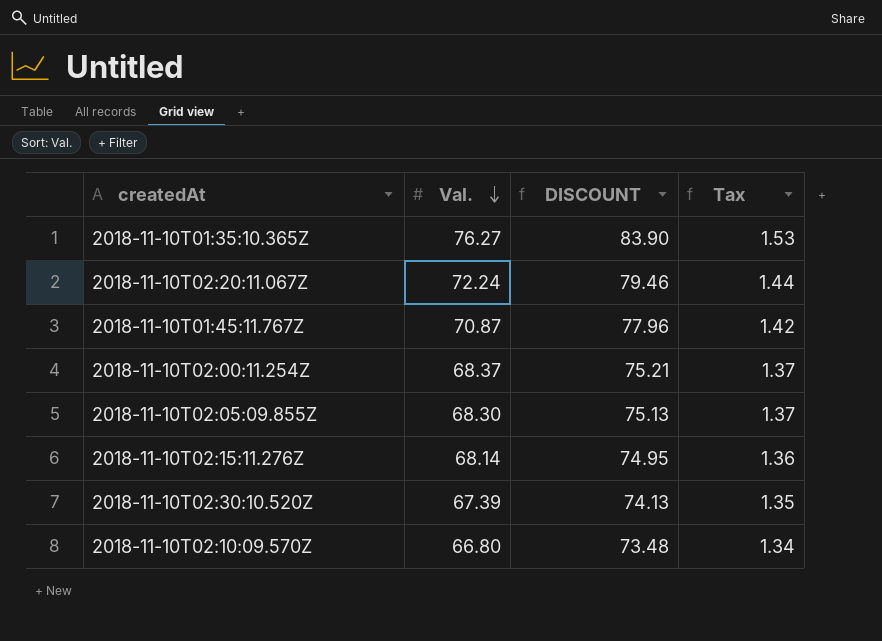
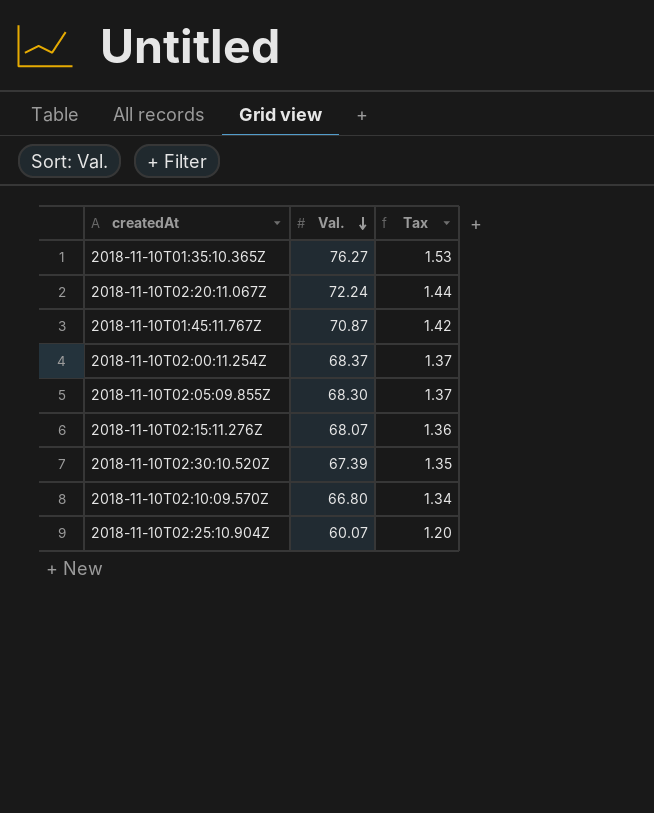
column DISCOUNT | formula: [Val.] * 1.1 -> none
2018-11-10T02:15:11.276Z | Val.: 68.14 -> 68.07
row 2018-11-10T02:25:10.904Z: none -> 60.07 | 1.20

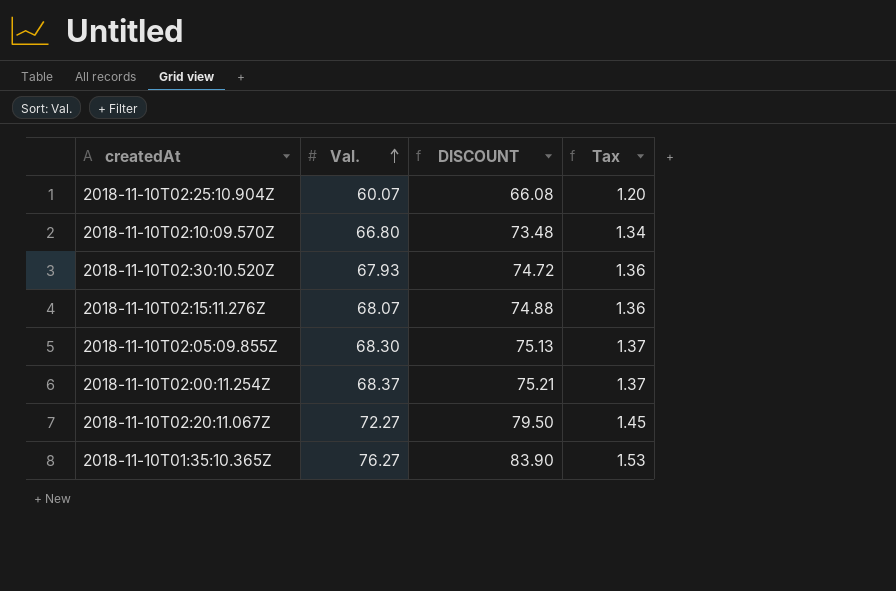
row order: Val. descending -> Val. ascending
column DISCOUNT | formula: none -> [Val.] * 1.1
row 2018-11-10T01:45:11.767Z: 70.87 | 1.42 -> none
2018-11-10T02:30:10.520Z | Val.: 67.39 -> 67.93
2018-11-10T02:30:10.520Z | Tax: 1.35 -> 1.36
2018-11-10T02:20:11.067Z | Val.: 72.24 -> 72.27
2018-11-10T02:20:11.067Z | Tax: 1.44 -> 1.45

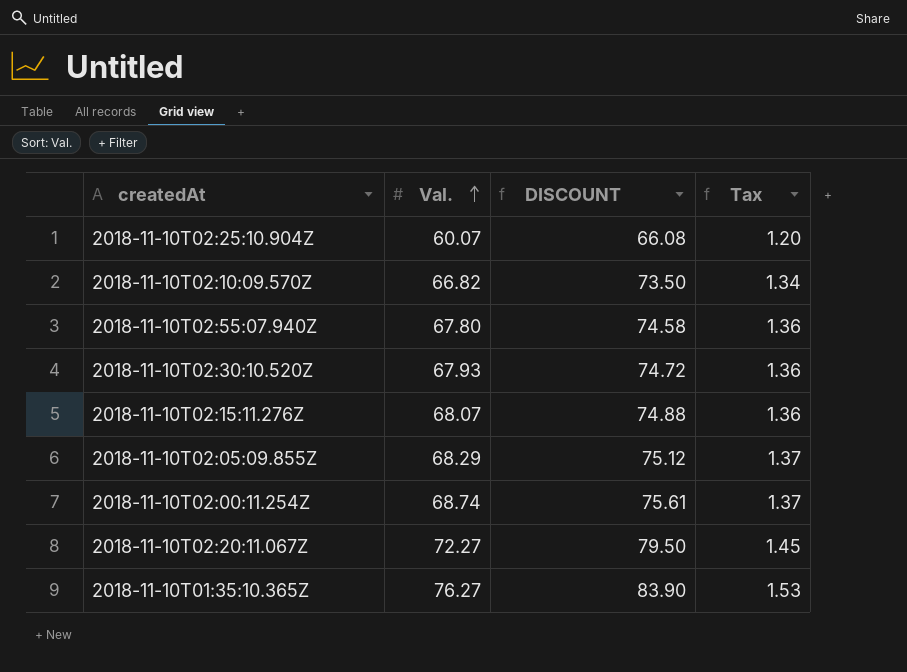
2018-11-10T02:10:09.570Z | Val.: 66.80 -> 66.82
2018-11-10T02:10:09.570Z | DISCOUNT: 73.48 -> 73.50
row 2018-11-10T02:55:07.940Z: none -> 67.80 | 74.58 | 1.36
2018-11-10T02:05:09.855Z | Val.: 68.30 -> 68.29
2018-11-10T02:05:09.855Z | DISCOUNT: 75.13 -> 75.12
2018-11-10T02:00:11.254Z | Val.: 68.37 -> 68.74
2018-11-10T02:00:11.254Z | DISCOUNT: 75.21 -> 75.61

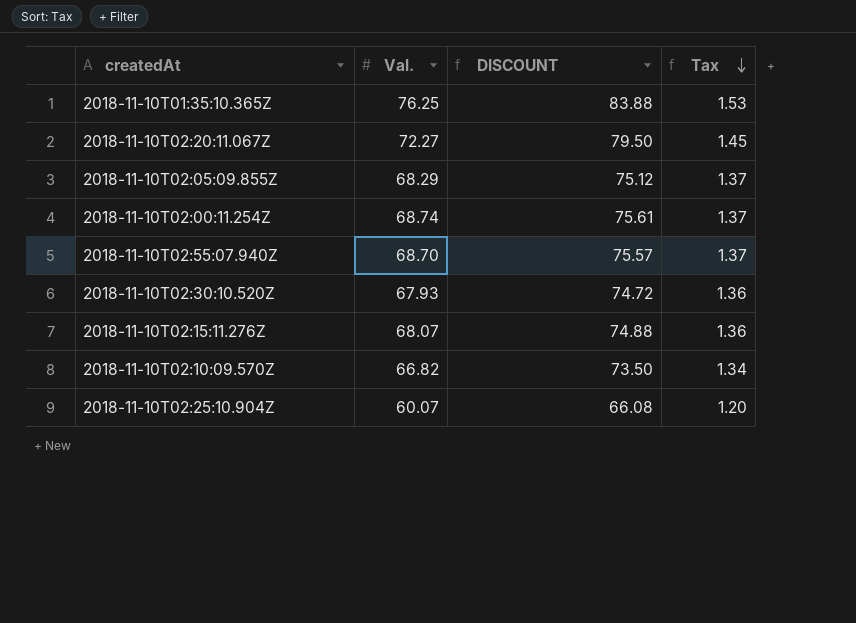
row order: Val. ascending -> Tax descending
2018-11-10T01:35:10.365Z | Val.: 76.27 -> 76.25
2018-11-10T01:35:10.365Z | DISCOUNT: 83.90 -> 83.88
2018-11-10T02:55:07.940Z | Val.: 67.80 -> 68.70
2018-11-10T02:55:07.940Z | DISCOUNT: 74.58 -> 75.57
2018-11-10T02:55:07.940Z | Tax: 1.36 -> 1.37

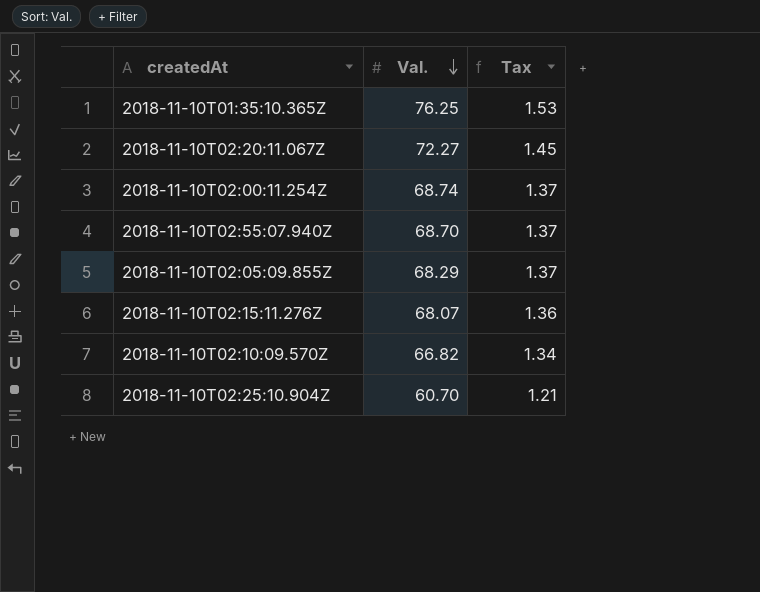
row order: Tax descending -> Val. descending
column DISCOUNT | formula: [Val.] * 1.1 -> none
row 2018-11-10T02:30:10.520Z: 67.93 | 74.72 | 1.36 -> none
2018-11-10T02:25:10.904Z | Val.: 60.07 -> 60.70
2018-11-10T02:25:10.904Z | Tax: 1.20 -> 1.21

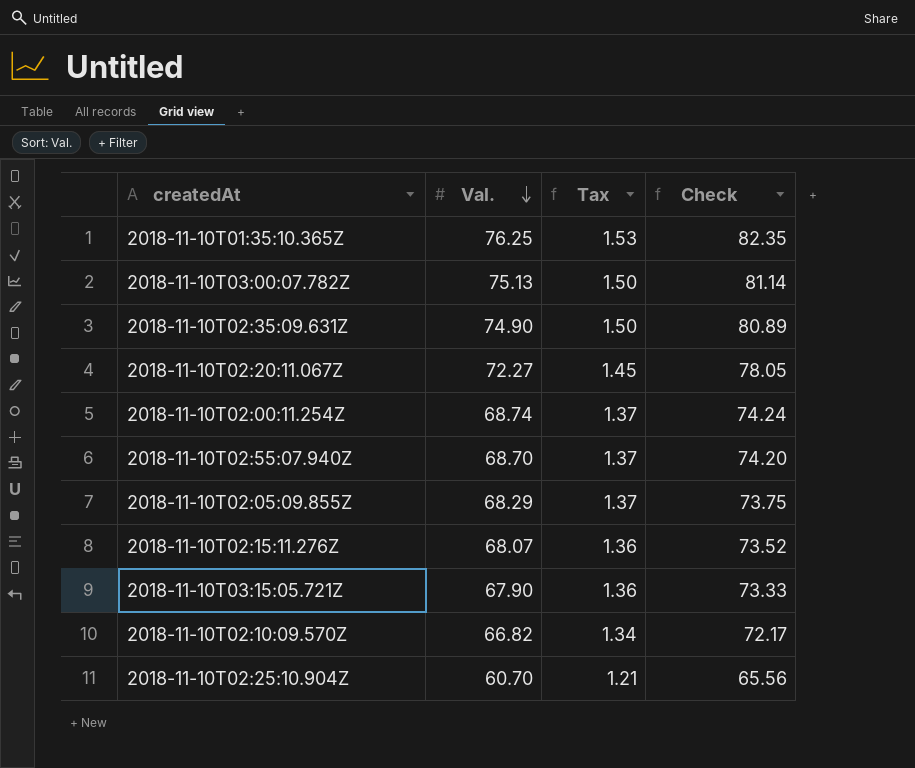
column Check | formula: none -> [Val.] * 1.08
row 2018-11-10T03:00:07.782Z: none -> 75.13 | 1.50 | 81.14
row 2018-11-10T02:35:09.631Z: none -> 74.90 | 1.50 | 80.89
row 2018-11-10T03:15:05.721Z: none -> 67.90 | 1.36 | 73.33

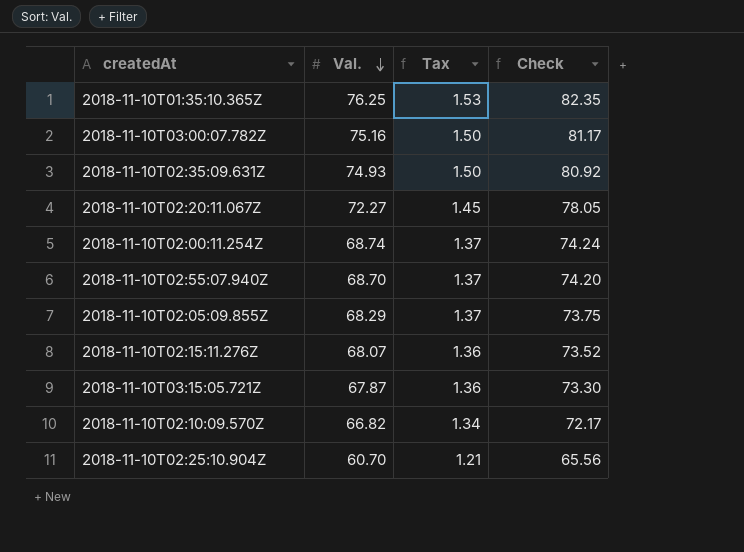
2018-11-10T03:00:07.782Z | Val.: 75.13 -> 75.16
2018-11-10T03:00:07.782Z | Check: 81.14 -> 81.17
2018-11-10T02:35:09.631Z | Val.: 74.90 -> 74.93
2018-11-10T02:35:09.631Z | Check: 80.89 -> 80.92
2018-11-10T03:15:05.721Z | Val.: 67.90 -> 67.87
2018-11-10T03:15:05.721Z | Check: 73.33 -> 73.30

